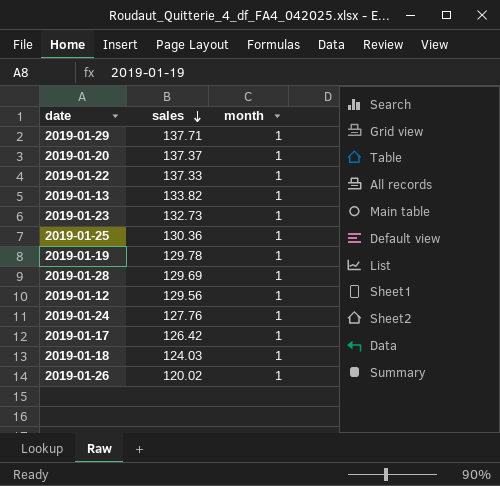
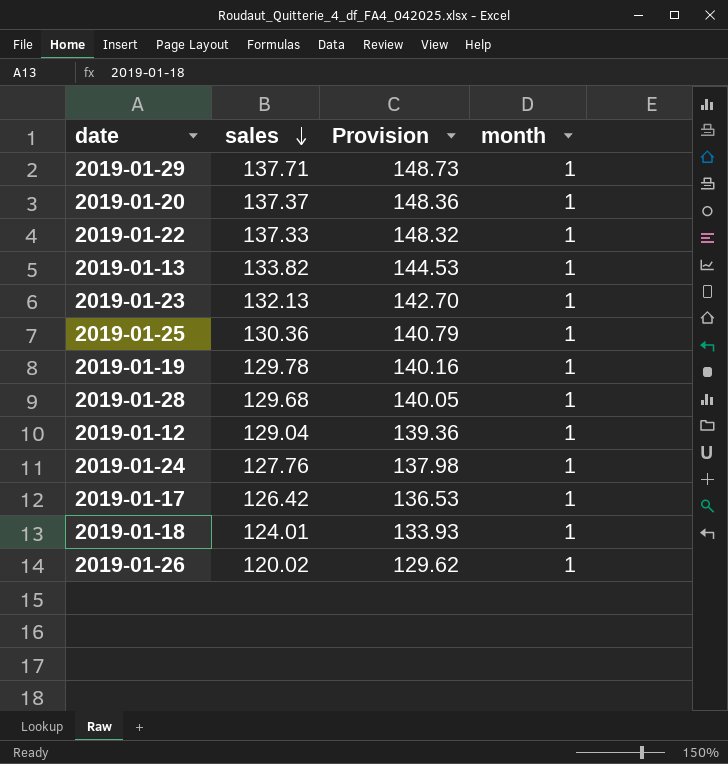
column Provision | formula: none -> [sales] * 1.08
2019-01-23 | sales: 132.73 -> 132.13
2019-01-28 | sales: 129.69 -> 129.68
2019-01-12 | sales: 129.56 -> 129.04
2019-01-18 | sales: 124.03 -> 124.01

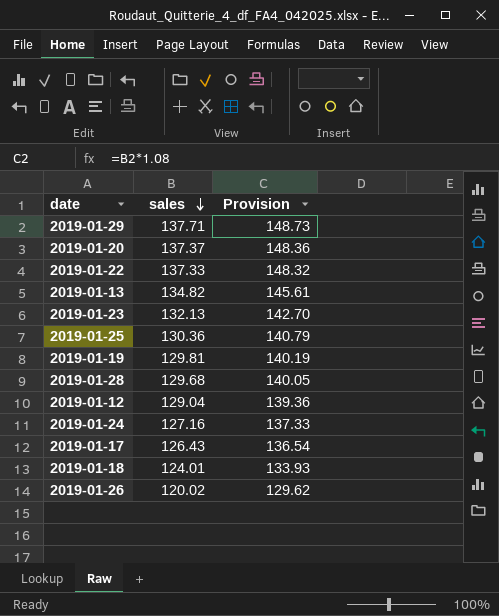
column month | position: 4 -> none
2019-01-13 | sales: 133.82 -> 134.82
2019-01-13 | Provision: 144.53 -> 145.61
2019-01-19 | sales: 129.78 -> 129.81
2019-01-19 | Provision: 140.16 -> 140.19
2019-01-24 | sales: 127.76 -> 127.16
2019-01-24 | Provision: 137.98 -> 137.33
2019-01-17 | sales: 126.42 -> 126.43
2019-01-17 | Provision: 136.53 -> 136.54

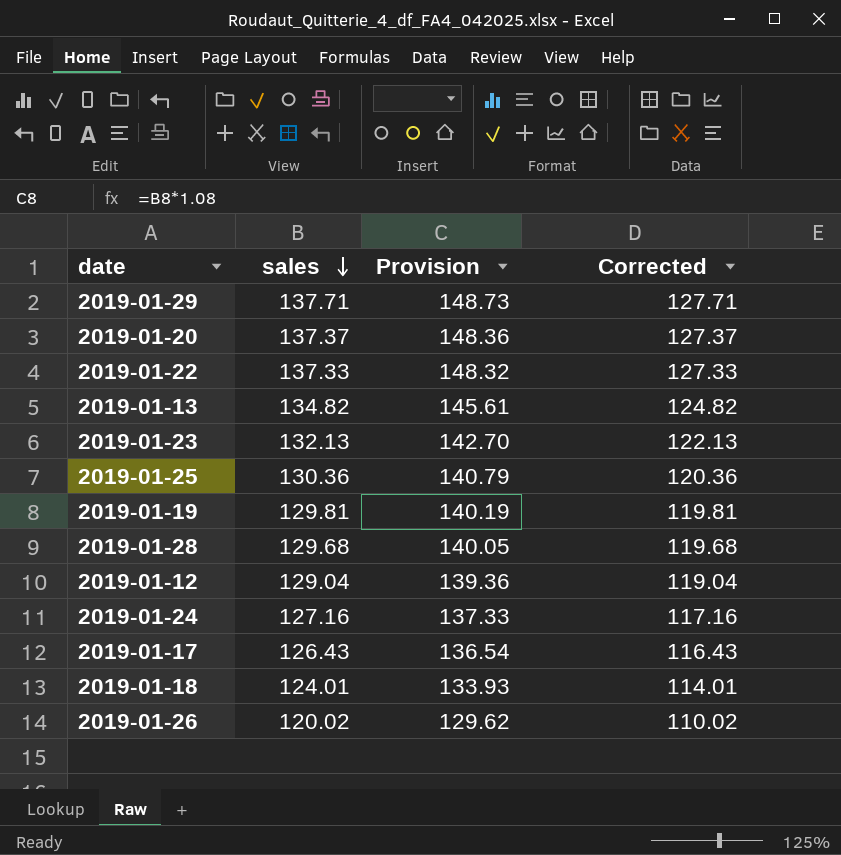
column Corrected | formula: none -> [sales] - 10

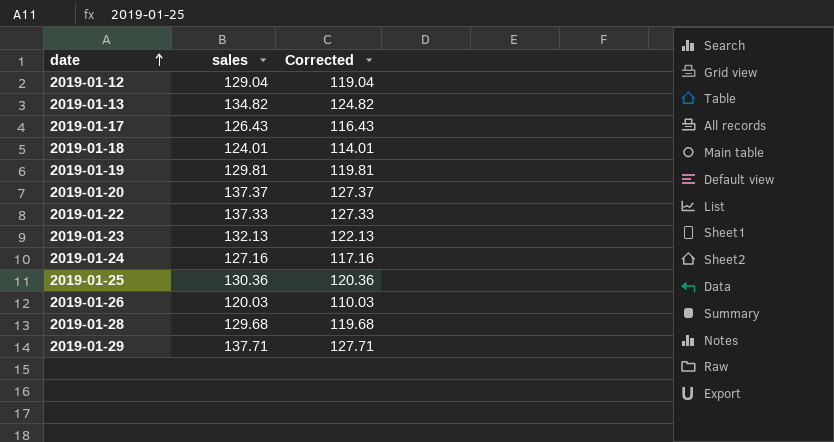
row order: sales descending -> date ascending
column Provision | formula: [sales] * 1.08 -> none
2019-01-26 | sales: 120.02 -> 120.03
2019-01-26 | Corrected: 110.02 -> 110.03

